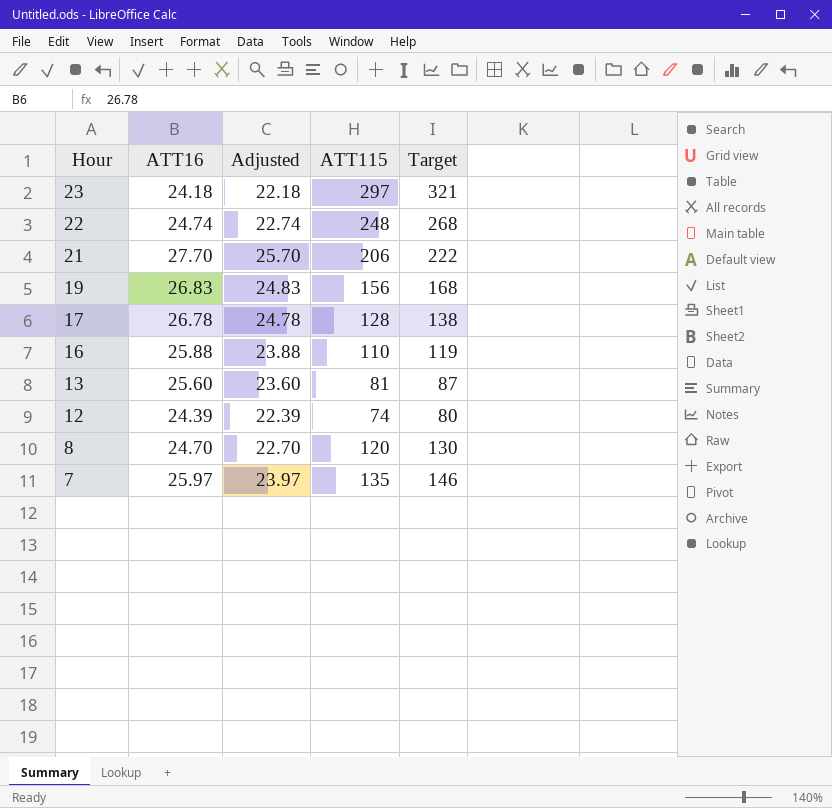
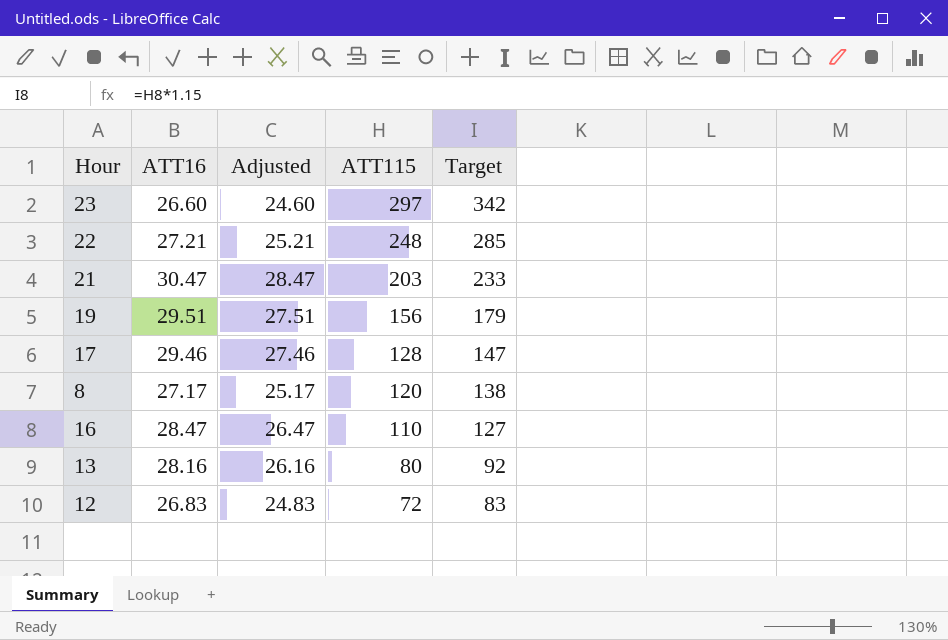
row order: Hour descending -> ATT115 descending
column Target | formula: [ATT115] * 1.08 -> [ATT115] * 1.15
row 7: 25.97 | 23.97 | 135 | 146 -> none
23 | ATT16: 24.18 -> 26.60
23 | Adjusted: 22.18 -> 24.60
22 | ATT16: 24.74 -> 27.21
22 | Adjusted: 22.74 -> 25.21
21 | ATT16: 27.70 -> 30.47
21 | Adjusted: 25.70 -> 28.47
21 | ATT115: 206 -> 203
19 | ATT16: 26.83 -> 29.51
19 | Adjusted: 24.83 -> 27.51
17 | ATT16: 26.78 -> 29.46
17 | Adjusted: 24.78 -> 27.46
8 | ATT16: 24.70 -> 27.17
8 | Adjusted: 22.70 -> 25.17
16 | ATT16: 25.88 -> 28.47
16 | Adjusted: 23.88 -> 26.47
13 | ATT16: 25.60 -> 28.16
13 | Adjusted: 23.60 -> 26.16
13 | ATT115: 81 -> 80
12 | ATT16: 24.39 -> 26.83
12 | Adjusted: 22.39 -> 24.83
12 | ATT115: 74 -> 72

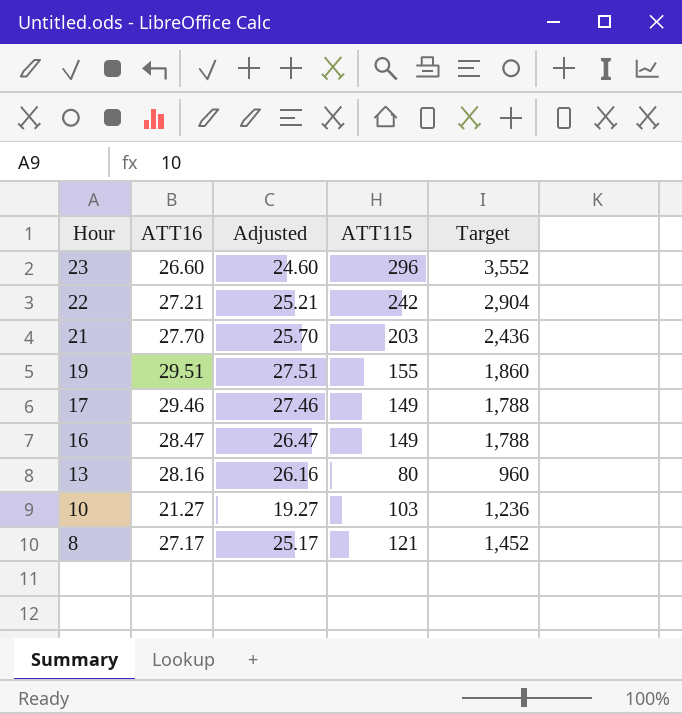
row order: ATT115 descending -> Hour descending
column Target | formula: [ATT115] * 1.15 -> [ATT115] * 12
row 12: 26.83 | 24.83 | 72 | 83 -> none
23 | ATT115: 297 -> 296
22 | ATT115: 248 -> 242
21 | ATT16: 30.47 -> 27.70
21 | Adjusted: 28.47 -> 25.70
19 | ATT115: 156 -> 155
17 | ATT115: 128 -> 149
16 | ATT115: 110 -> 149
row 10: none -> 21.27 | 19.27 | 103 | 1,236
8 | ATT115: 120 -> 121

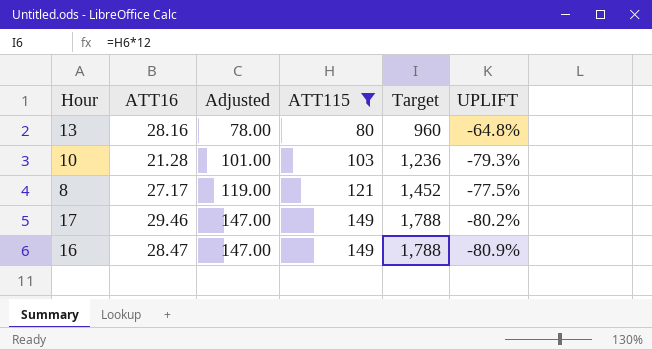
filter: none -> ATT115 <= 149
row order: Hour descending -> Adjusted ascending
column Adjusted | formula: [ATT16] - 2 -> [ATT115] - 2
column UPLIFT | formula: none -> ([ATT16] - [ATT115]) / [ATT115]
10 | ATT16: 21.27 -> 21.28

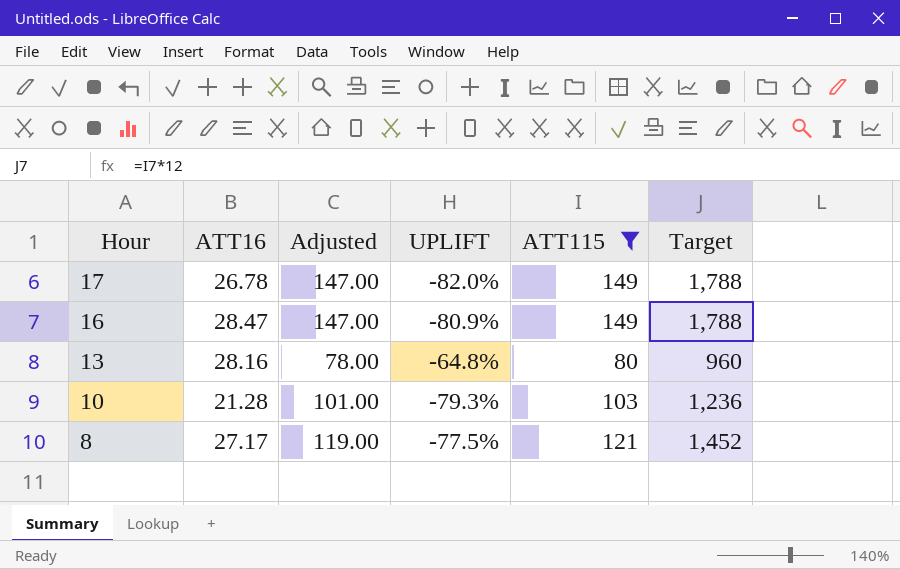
row order: Adjusted ascending -> Hour descending
column UPLIFT | position: 6 -> 4
17 | ATT16: 29.46 -> 26.78
17 | UPLIFT: -80.2% -> -82.0%

